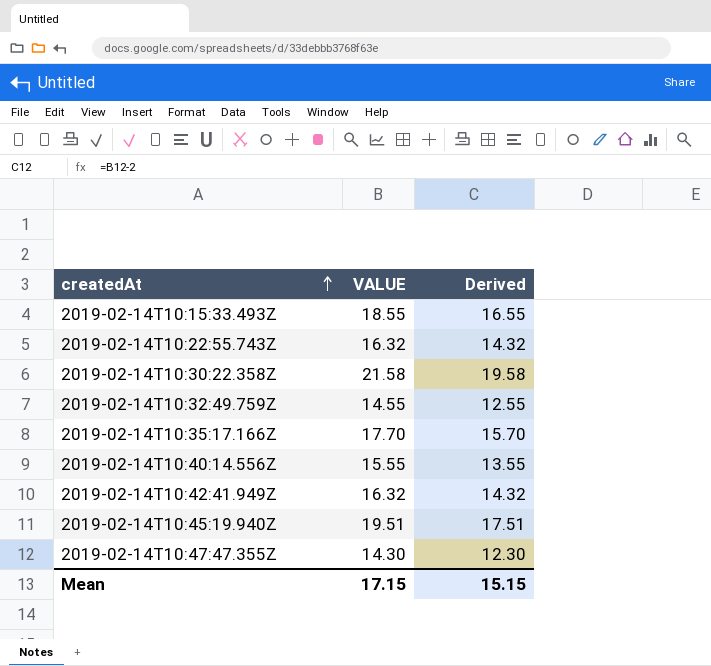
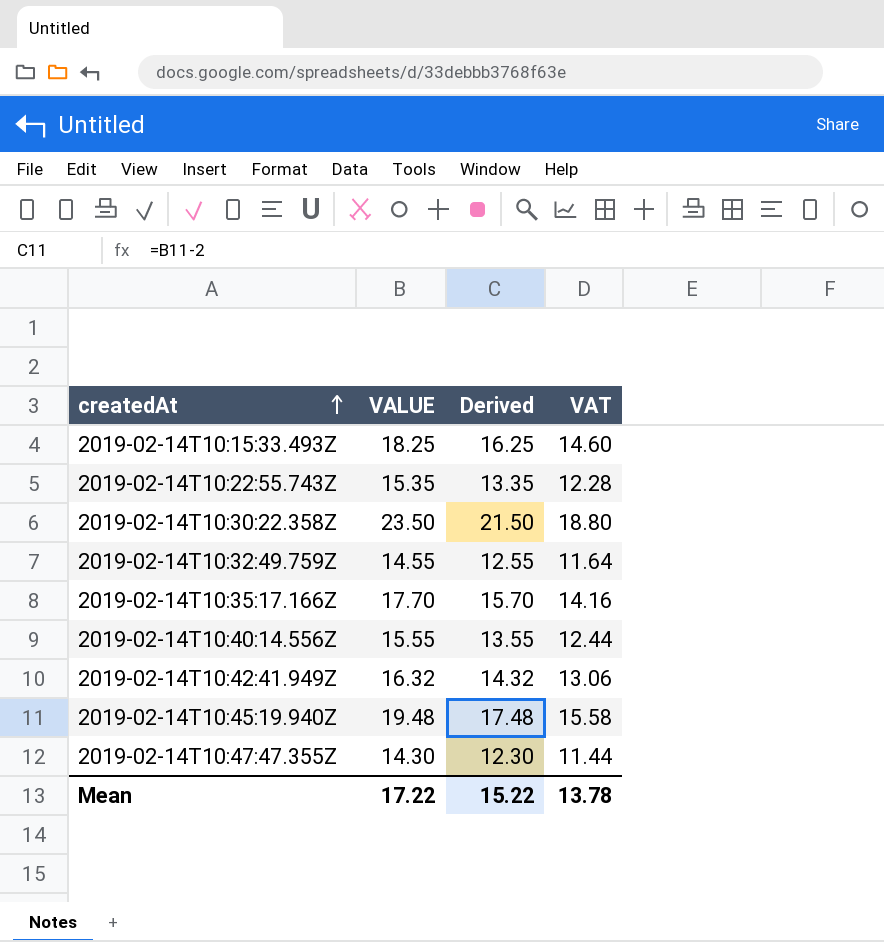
column VAT | formula: none -> [VALUE] * 0.8
2019-02-14T10:15:33.493Z | VALUE: 18.55 -> 18.25
2019-02-14T10:15:33.493Z | Derived: 16.55 -> 16.25
2019-02-14T10:22:55.743Z | VALUE: 16.32 -> 15.35
2019-02-14T10:22:55.743Z | Derived: 14.32 -> 13.35
2019-02-14T10:30:22.358Z | VALUE: 21.58 -> 23.50
2019-02-14T10:30:22.358Z | Derived: 19.58 -> 21.50
2019-02-14T10:45:19.940Z | VALUE: 19.51 -> 19.48
2019-02-14T10:45:19.940Z | Derived: 17.51 -> 17.48
Mean | VALUE: 17.15 -> 17.22
Mean | Derived: 15.15 -> 15.22

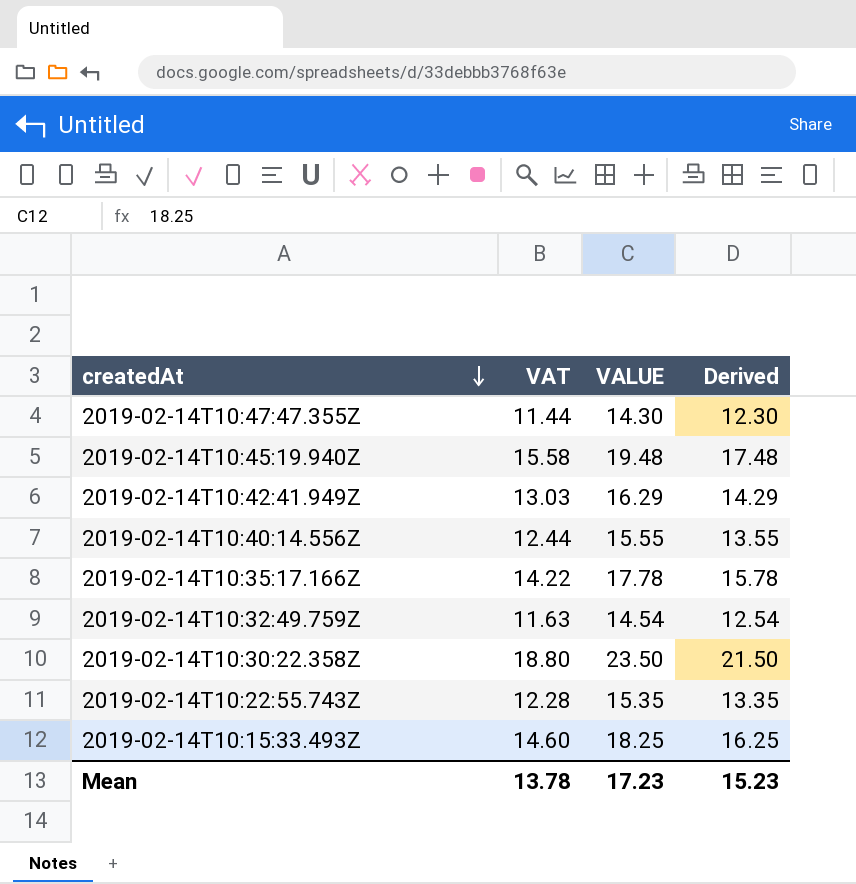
row order: createdAt ascending -> createdAt descending
column VAT | position: 4 -> 2
2019-02-14T10:42:41.949Z | VAT: 13.06 -> 13.03
2019-02-14T10:42:41.949Z | VALUE: 16.32 -> 16.29
2019-02-14T10:42:41.949Z | Derived: 14.32 -> 14.29
2019-02-14T10:35:17.166Z | VAT: 14.16 -> 14.22
2019-02-14T10:35:17.166Z | VALUE: 17.70 -> 17.78
2019-02-14T10:35:17.166Z | Derived: 15.70 -> 15.78
2019-02-14T10:32:49.759Z | VAT: 11.64 -> 11.63
2019-02-14T10:32:49.759Z | VALUE: 14.55 -> 14.54
2019-02-14T10:32:49.759Z | Derived: 12.55 -> 12.54
Mean | VALUE: 17.22 -> 17.23
Mean | Derived: 15.22 -> 15.23

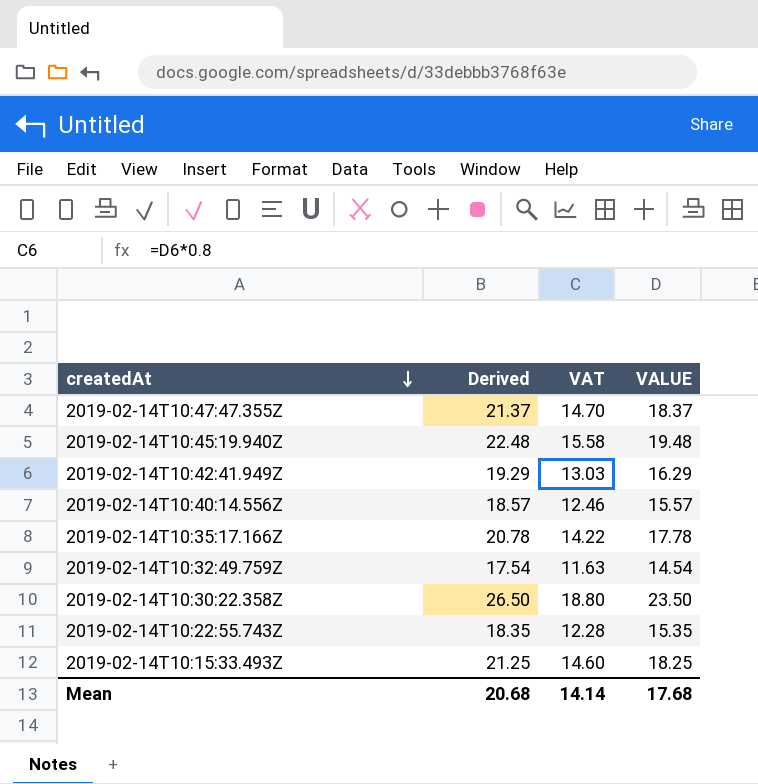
column Derived | formula: [VALUE] - 2 -> [VALUE] + 3
column Derived | position: 4 -> 2
2019-02-14T10:47:47.355Z | VAT: 11.44 -> 14.70
2019-02-14T10:47:47.355Z | VALUE: 14.30 -> 18.37
2019-02-14T10:40:14.556Z | VAT: 12.44 -> 12.46
2019-02-14T10:40:14.556Z | VALUE: 15.55 -> 15.57
Mean | Derived: 15.23 -> 20.68
Mean | VAT: 13.78 -> 14.14
Mean | VALUE: 17.23 -> 17.68

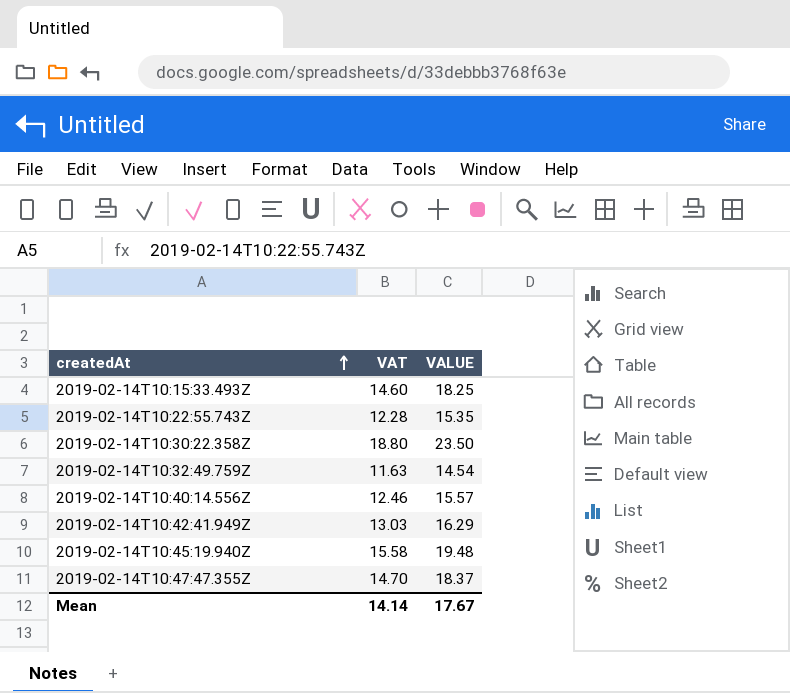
row order: createdAt descending -> createdAt ascending
column Derived | formula: [VALUE] + 3 -> none
row 2019-02-14T10:35:17.166Z: 20.78 | 14.22 | 17.78 -> none
Mean | VALUE: 17.68 -> 17.67

